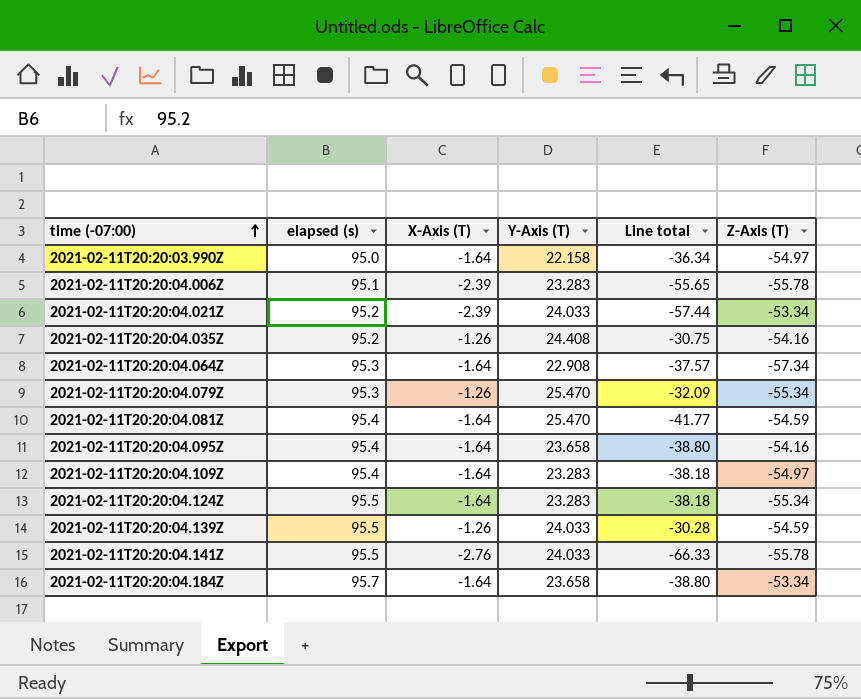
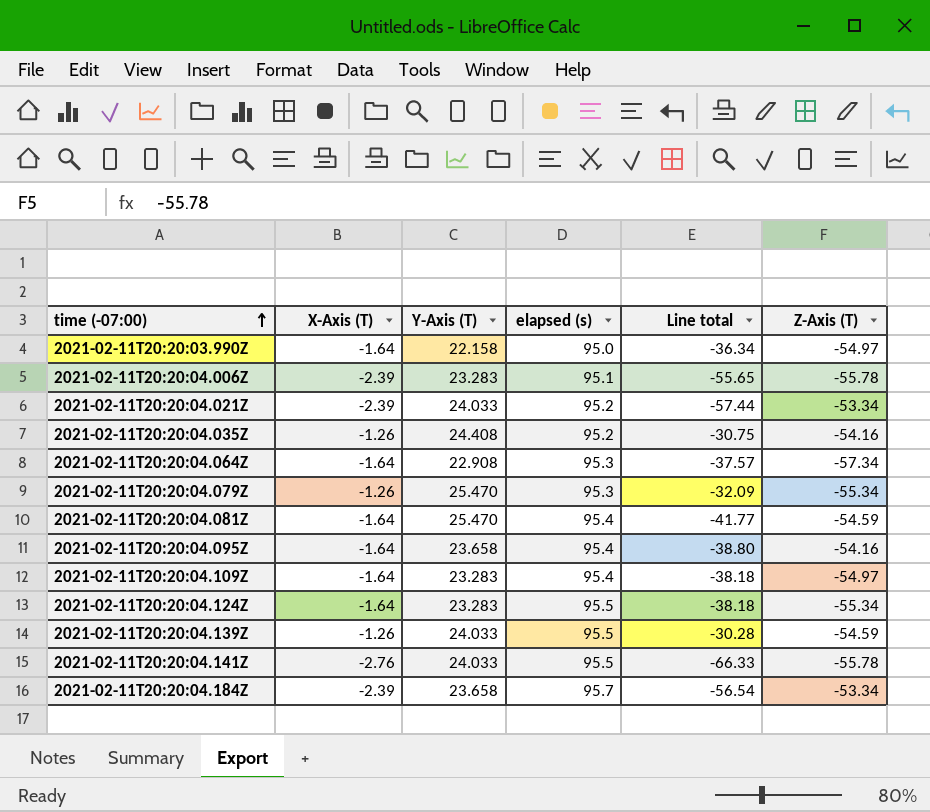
column elapsed (s) | position: 2 -> 4
2021-02-11T20:20:04.184Z | X-Axis (T): -1.64 -> -2.39
2021-02-11T20:20:04.184Z | Line total: -38.80 -> -56.54

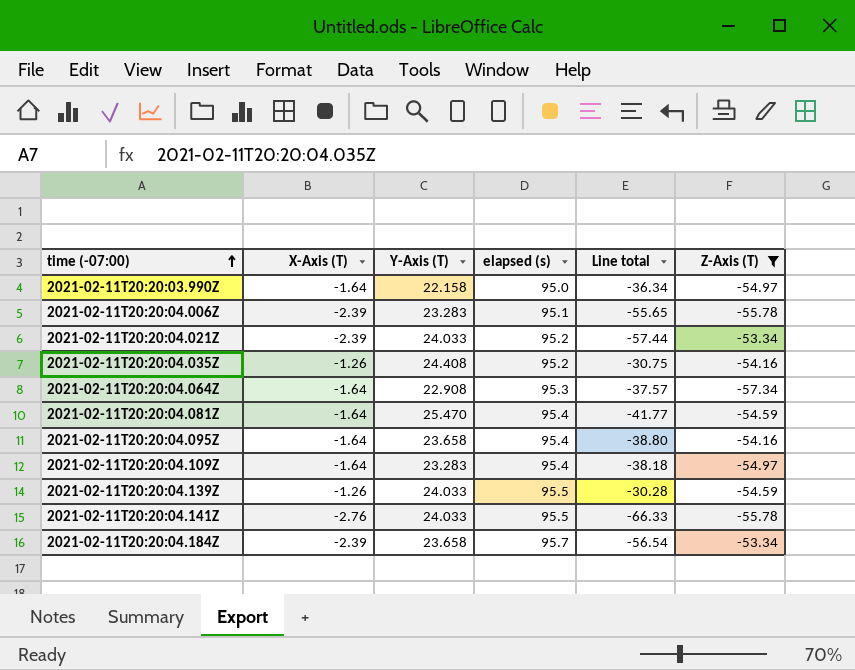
filter: none -> Z-Axis (T) != -55.34

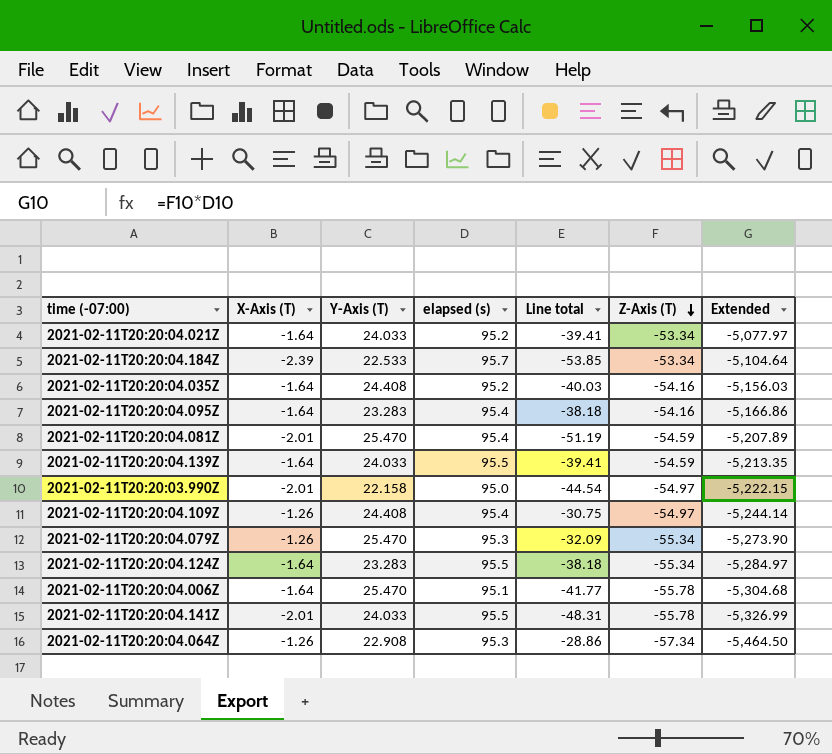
filter: Z-Axis (T) != -55.34 -> none
row order: time (-07:00) ascending -> Z-Axis (T) descending
column Extended | formula: none -> [elapsed (s)] * [Z-Axis (T)]
2021-02-11T20:20:04.021Z | X-Axis (T): -2.39 -> -1.64
2021-02-11T20:20:04.021Z | Line total: -57.44 -> -39.41
2021-02-11T20:20:04.184Z | Y-Axis (T): 23.658 -> 22.533
2021-02-11T20:20:04.184Z | Line total: -56.54 -> -53.85
2021-02-11T20:20:04.035Z | X-Axis (T): -1.26 -> -1.64
2021-02-11T20:20:04.035Z | Line total: -30.75 -> -40.03
2021-02-11T20:20:04.095Z | Y-Axis (T): 23.658 -> 23.283
2021-02-11T20:20:04.095Z | Line total: -38.80 -> -38.18
2021-02-11T20:20:04.081Z | X-Axis (T): -1.64 -> -2.01
2021-02-11T20:20:04.081Z | Line total: -41.77 -> -51.19
2021-02-11T20:20:04.139Z | X-Axis (T): -1.26 -> -1.64
2021-02-11T20:20:04.139Z | Line total: -30.28 -> -39.41
2021-02-11T20:20:03.990Z | X-Axis (T): -1.64 -> -2.01
2021-02-11T20:20:03.990Z | Line total: -36.34 -> -44.54
2021-02-11T20:20:04.109Z | X-Axis (T): -1.64 -> -1.26
2021-02-11T20:20:04.109Z | Y-Axis (T): 23.283 -> 24.408
2021-02-11T20:20:04.109Z | Line total: -38.18 -> -30.75
2021-02-11T20:20:04.006Z | X-Axis (T): -2.39 -> -1.64
2021-02-11T20:20:04.006Z | Y-Axis (T): 23.283 -> 25.470
2021-02-11T20:20:04.006Z | Line total: -55.65 -> -41.77
2021-02-11T20:20:04.141Z | X-Axis (T): -2.76 -> -2.01
2021-02-11T20:20:04.141Z | Line total: -66.33 -> -48.31
2021-02-11T20:20:04.064Z | X-Axis (T): -1.64 -> -1.26
2021-02-11T20:20:04.064Z | Line total: -37.57 -> -28.86

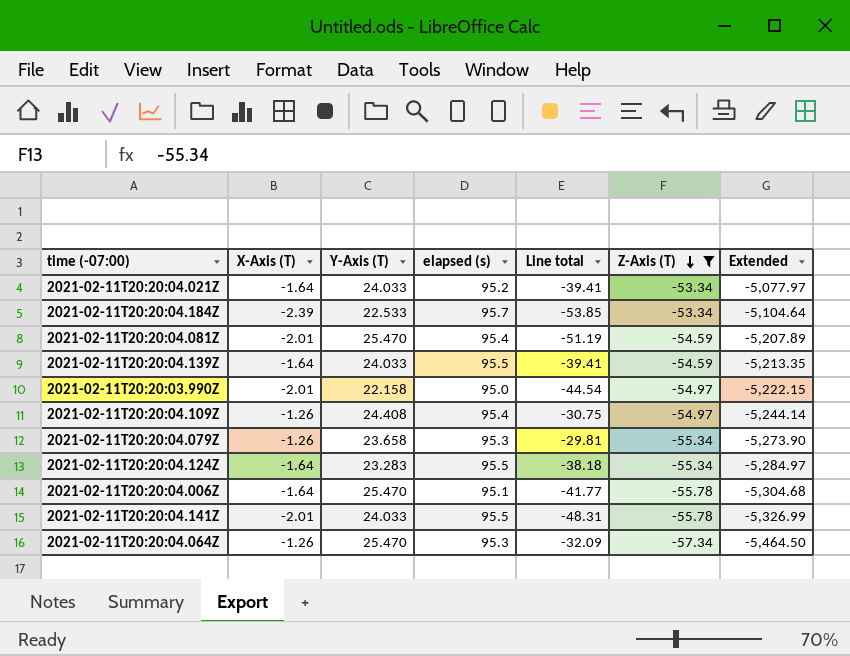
filter: none -> Z-Axis (T) != -54.16
2021-02-11T20:20:04.079Z | Y-Axis (T): 25.470 -> 23.658
2021-02-11T20:20:04.079Z | Line total: -32.09 -> -29.81
2021-02-11T20:20:04.064Z | Y-Axis (T): 22.908 -> 25.470
2021-02-11T20:20:04.064Z | Line total: -28.86 -> -32.09

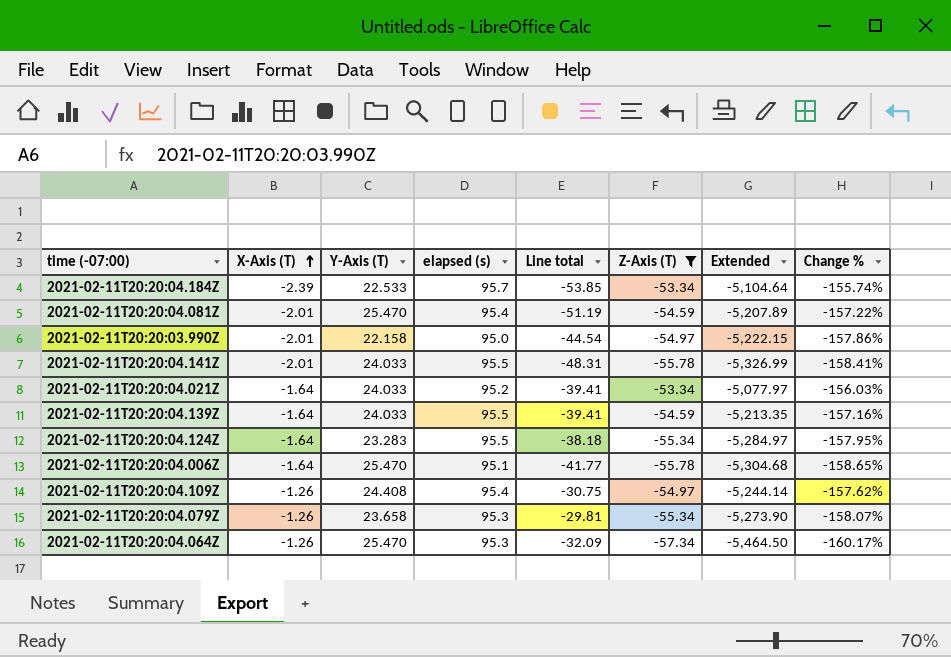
row order: Z-Axis (T) descending -> X-Axis (T) ascending
column Change % | formula: none -> ([Z-Axis (T)] - [elapsed (s)]) / [elapsed (s)]

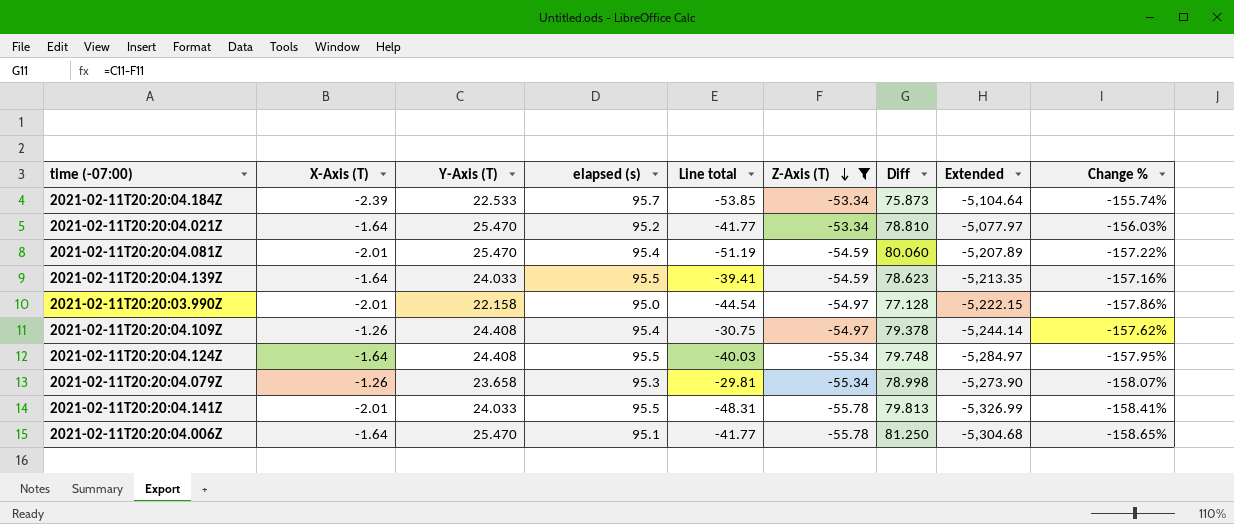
row order: X-Axis (T) ascending -> Z-Axis (T) descending
column Diff | formula: none -> [Y-Axis (T)] - [Z-Axis (T)]
row 2021-02-11T20:20:04.064Z: -1.26 | 25.470 | 95.3 | -32.09 | -57.34 | -5,464.50 | -160.17% -> none
2021-02-11T20:20:04.021Z | Y-Axis (T): 24.033 -> 25.470
2021-02-11T20:20:04.021Z | Line total: -39.41 -> -41.77
2021-02-11T20:20:04.124Z | Y-Axis (T): 23.283 -> 24.408
2021-02-11T20:20:04.124Z | Line total: -38.18 -> -40.03

